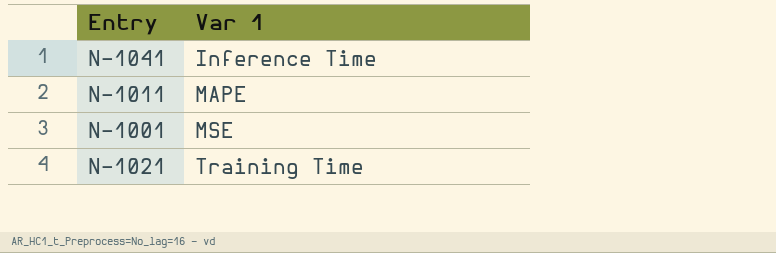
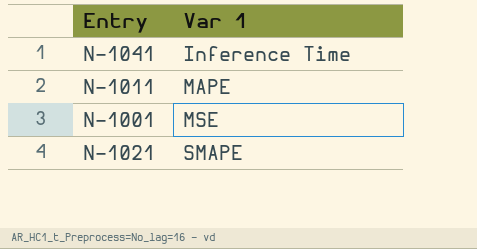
N-1021 | Var 1: Training Time -> SMAPE

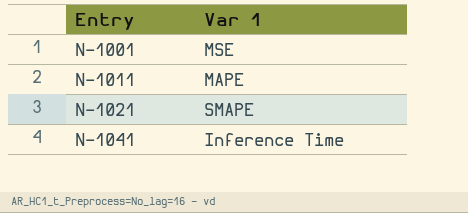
row order: Var 1 ascending -> Entry ascending

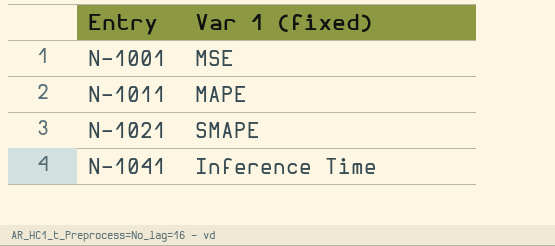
column name: Var 1 -> Var 1 (fixed)

